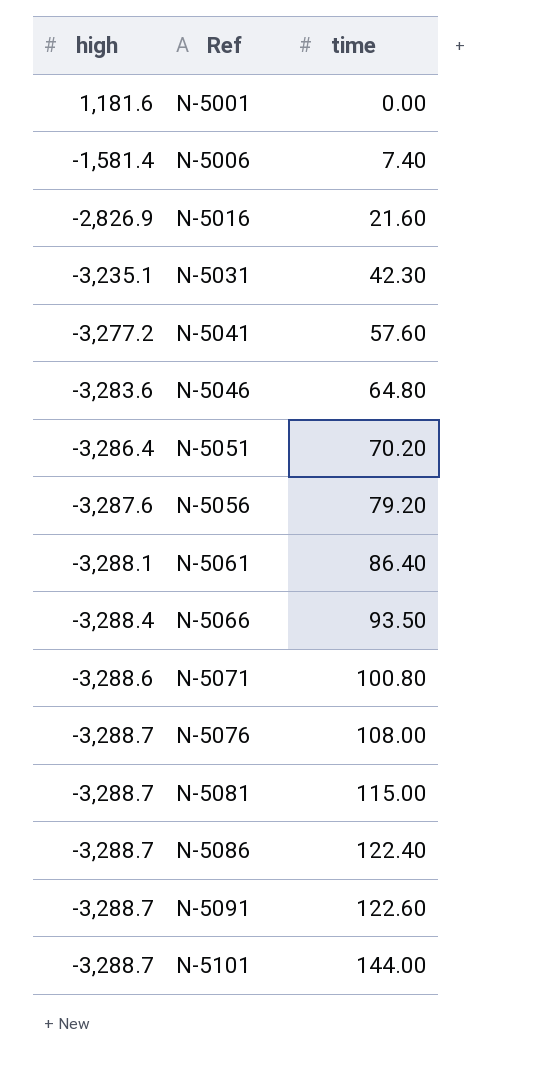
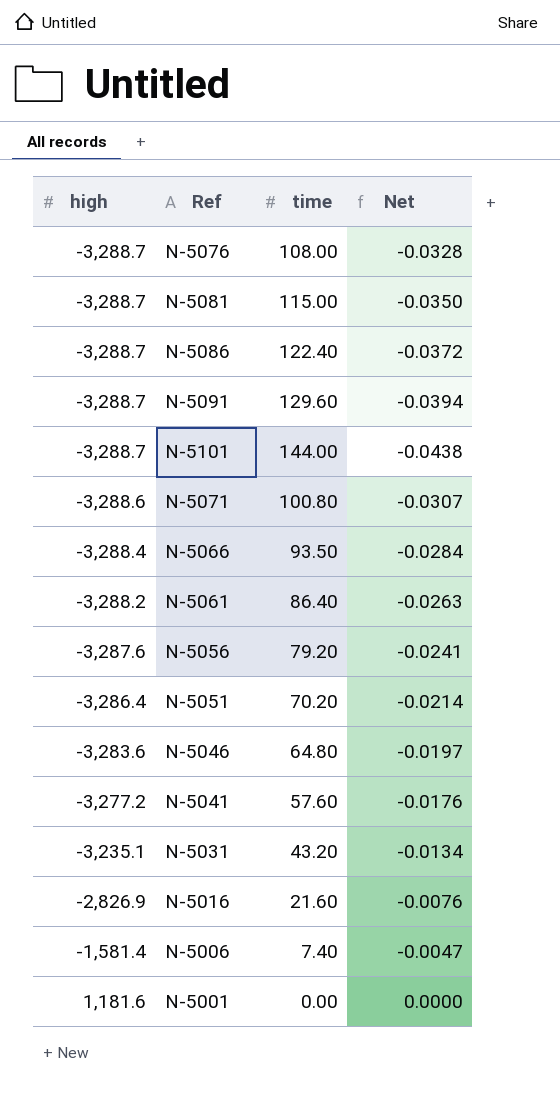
row order: high descending -> high ascending
column Net | formula: none -> [time] / [high]
N-5091 | time: 122.60 -> 129.60
N-5061 | high: -3,288.1 -> -3,288.2
N-5031 | time: 42.30 -> 43.20

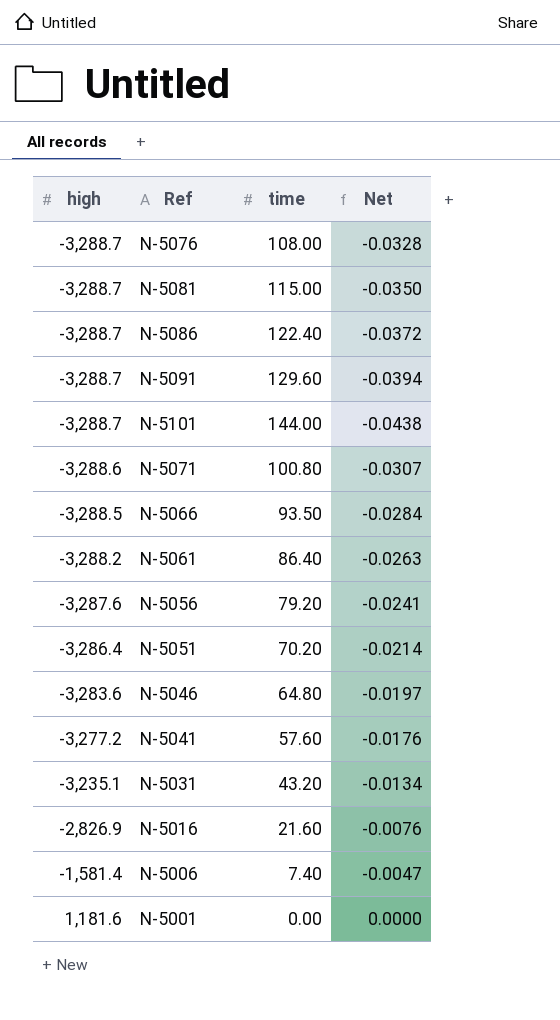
N-5066 | high: -3,288.4 -> -3,288.5

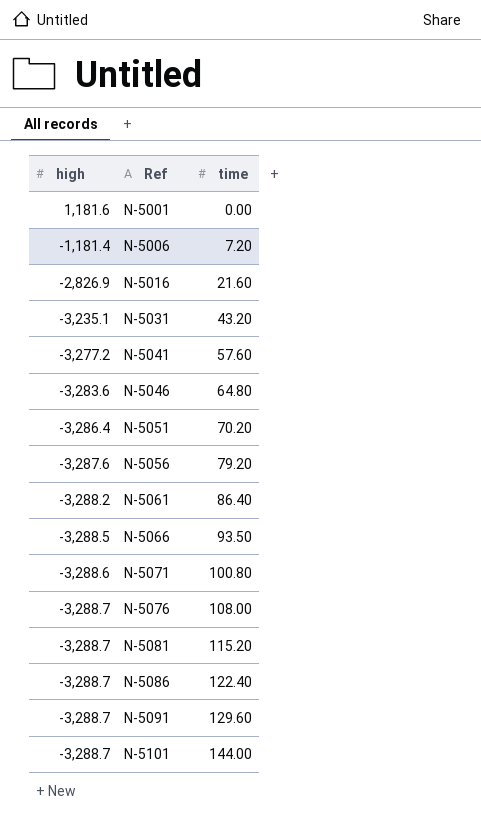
row order: high ascending -> high descending
column Net | formula: [time] / [high] -> none
N-5006 | high: -1,581.4 -> -1,181.4
N-5006 | time: 7.40 -> 7.20
N-5081 | time: 115.00 -> 115.20

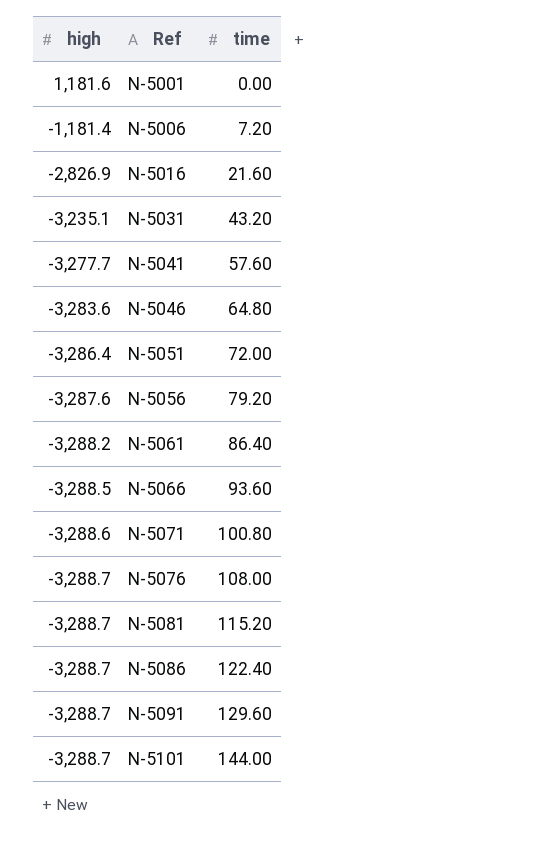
N-5041 | high: -3,277.2 -> -3,277.7
N-5051 | time: 70.20 -> 72.00
N-5066 | time: 93.50 -> 93.60

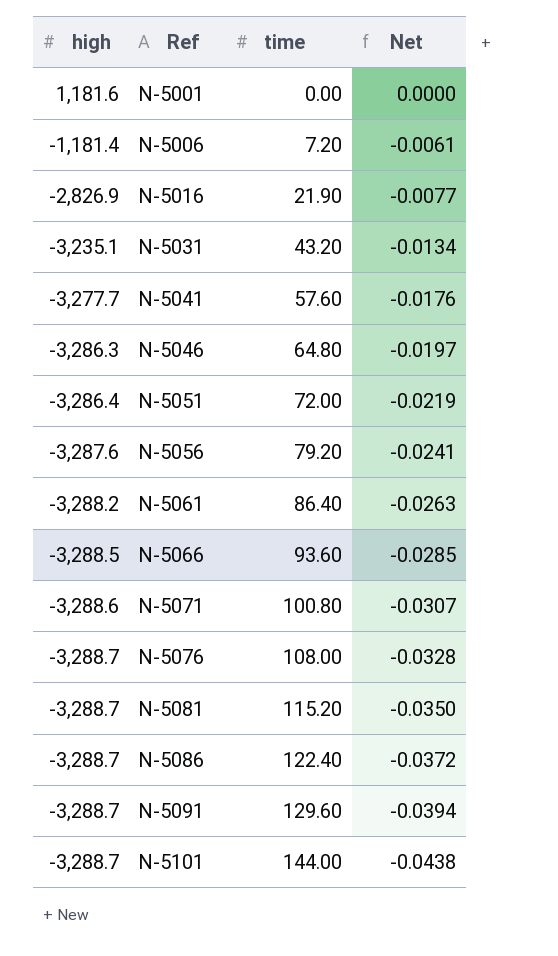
column Net | formula: none -> [time] / [high]
N-5016 | time: 21.60 -> 21.90
N-5046 | high: -3,283.6 -> -3,286.3

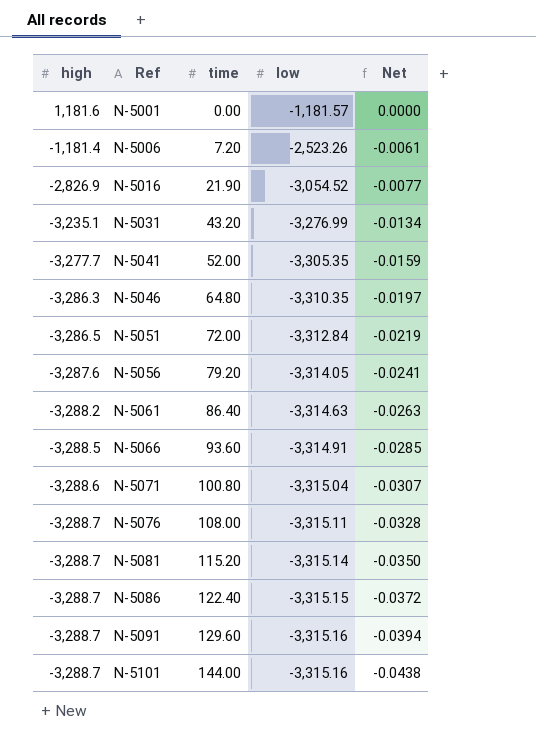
column low | position: none -> 4
N-5041 | time: 57.60 -> 52.00
N-5041 | Net: -0.0176 -> -0.0159
N-5051 | high: -3,286.4 -> -3,286.5

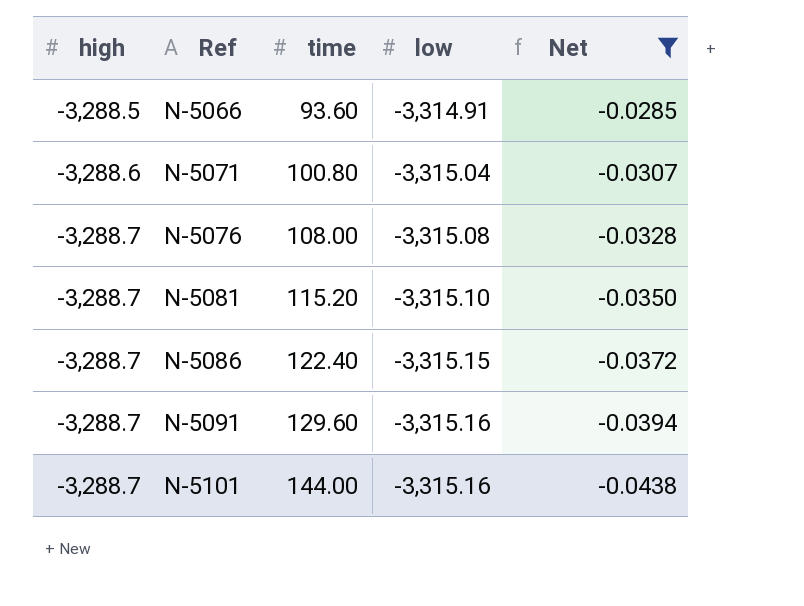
filter: none -> Net <= -0.0285
N-5076 | low: -3,315.11 -> -3,315.08
N-5081 | low: -3,315.14 -> -3,315.10

